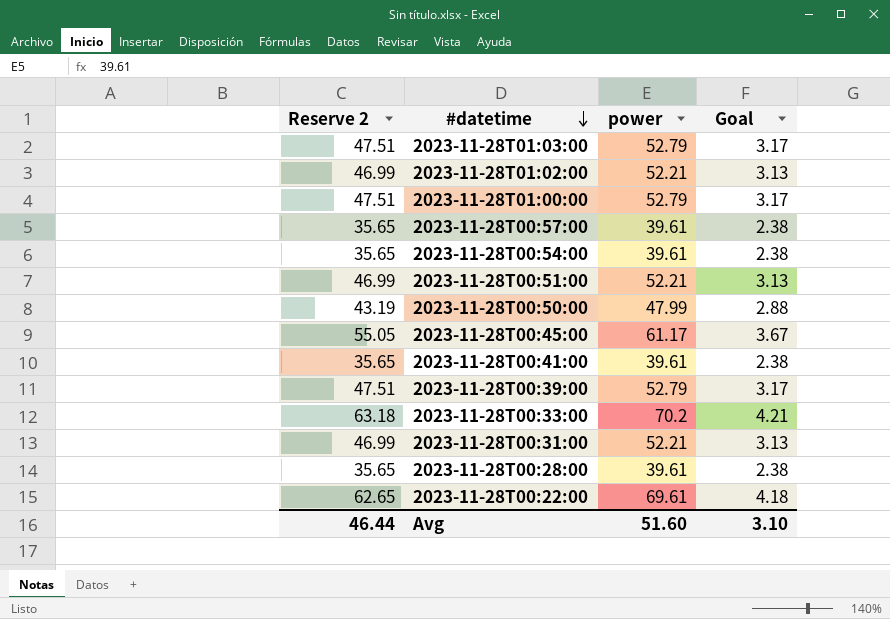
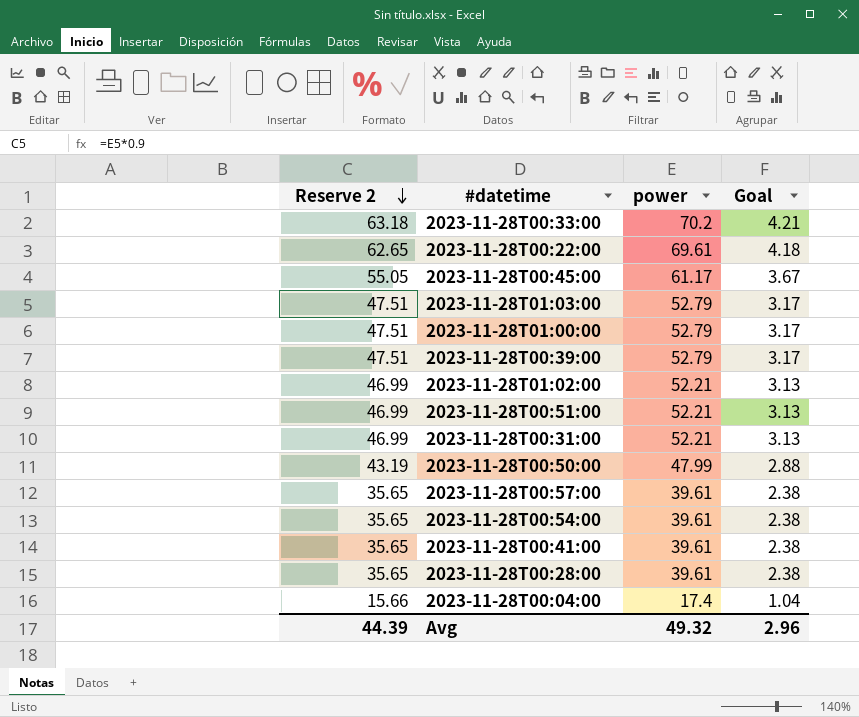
row order: #datetime descending -> Reserve 2 descending
row 2023-11-28T00:04:00: none -> 15.66 | 17.4 | 1.04
Avg | Reserve 2: 46.44 -> 44.39
Avg | power: 51.60 -> 49.32
Avg | Goal: 3.10 -> 2.96

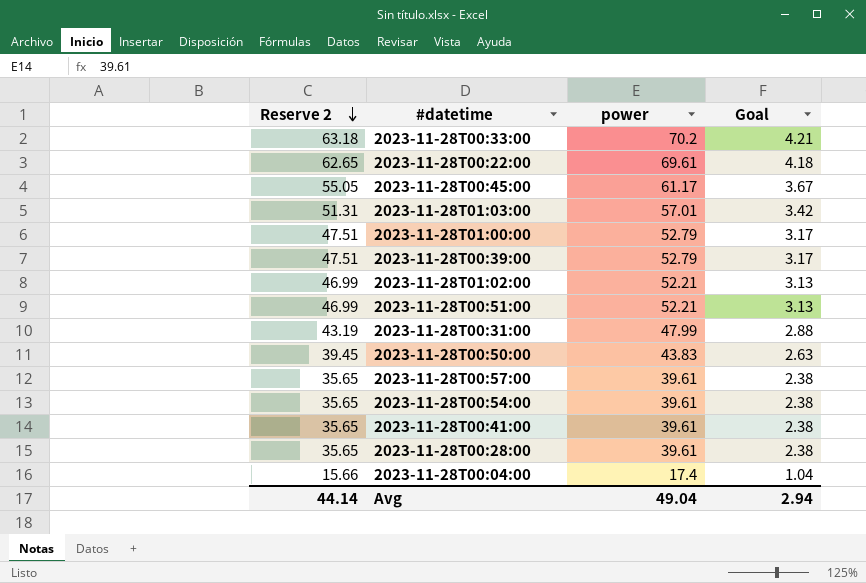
2023-11-28T01:03:00 | Reserve 2: 47.51 -> 51.31
2023-11-28T01:03:00 | power: 52.79 -> 57.01
2023-11-28T01:03:00 | Goal: 3.17 -> 3.42
2023-11-28T00:31:00 | Reserve 2: 46.99 -> 43.19
2023-11-28T00:31:00 | power: 52.21 -> 47.99
2023-11-28T00:31:00 | Goal: 3.13 -> 2.88
2023-11-28T00:50:00 | Reserve 2: 43.19 -> 39.45
2023-11-28T00:50:00 | power: 47.99 -> 43.83
2023-11-28T00:50:00 | Goal: 2.88 -> 2.63
Avg | Reserve 2: 44.39 -> 44.14
Avg | power: 49.32 -> 49.04
Avg | Goal: 2.96 -> 2.94

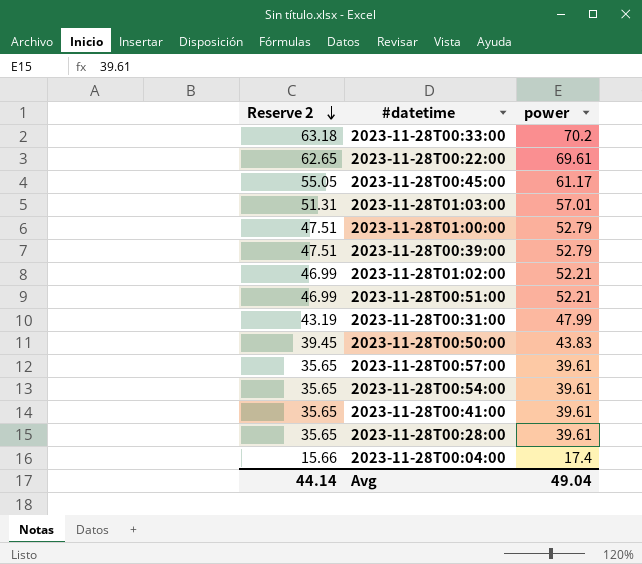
column Goal | formula: [power] * 0.06 -> none

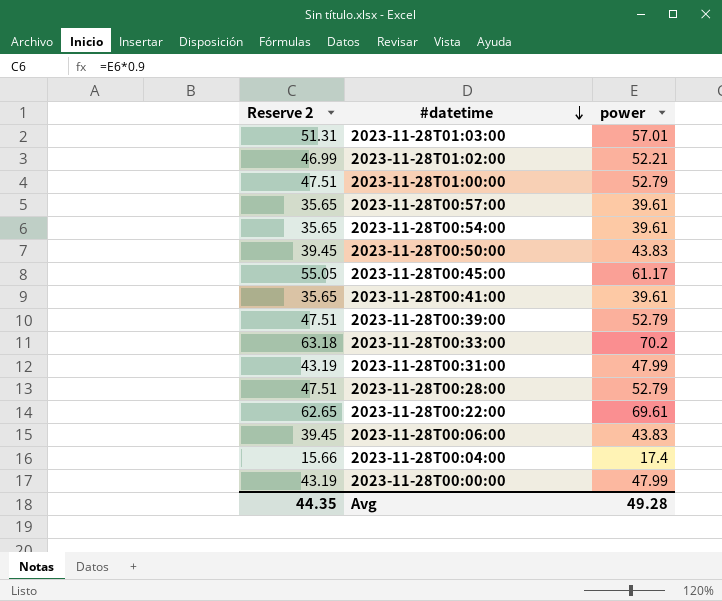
row order: Reserve 2 descending -> #datetime descending
row 2023-11-28T00:51:00: 46.99 | 52.21 -> none
2023-11-28T00:28:00 | Reserve 2: 35.65 -> 47.51
2023-11-28T00:28:00 | power: 39.61 -> 52.79
row 2023-11-28T00:06:00: none -> 39.45 | 43.83
row 2023-11-28T00:00:00: none -> 43.19 | 47.99
Avg | Reserve 2: 44.14 -> 44.35
Avg | power: 49.04 -> 49.28

